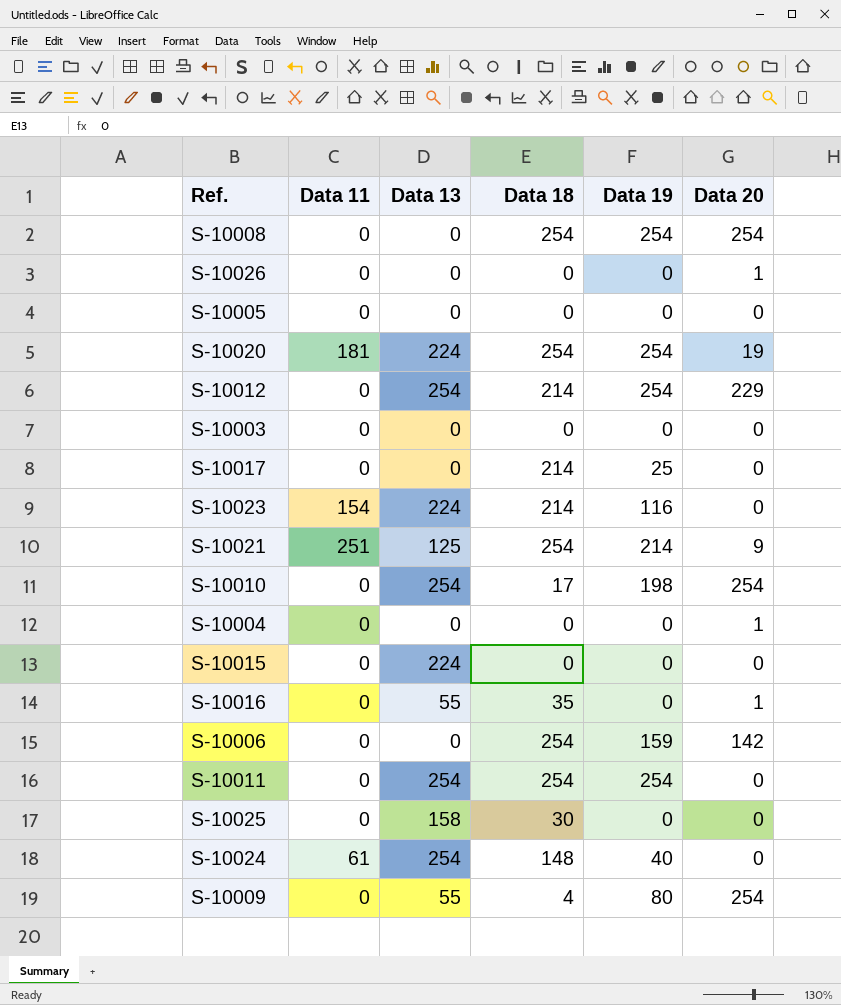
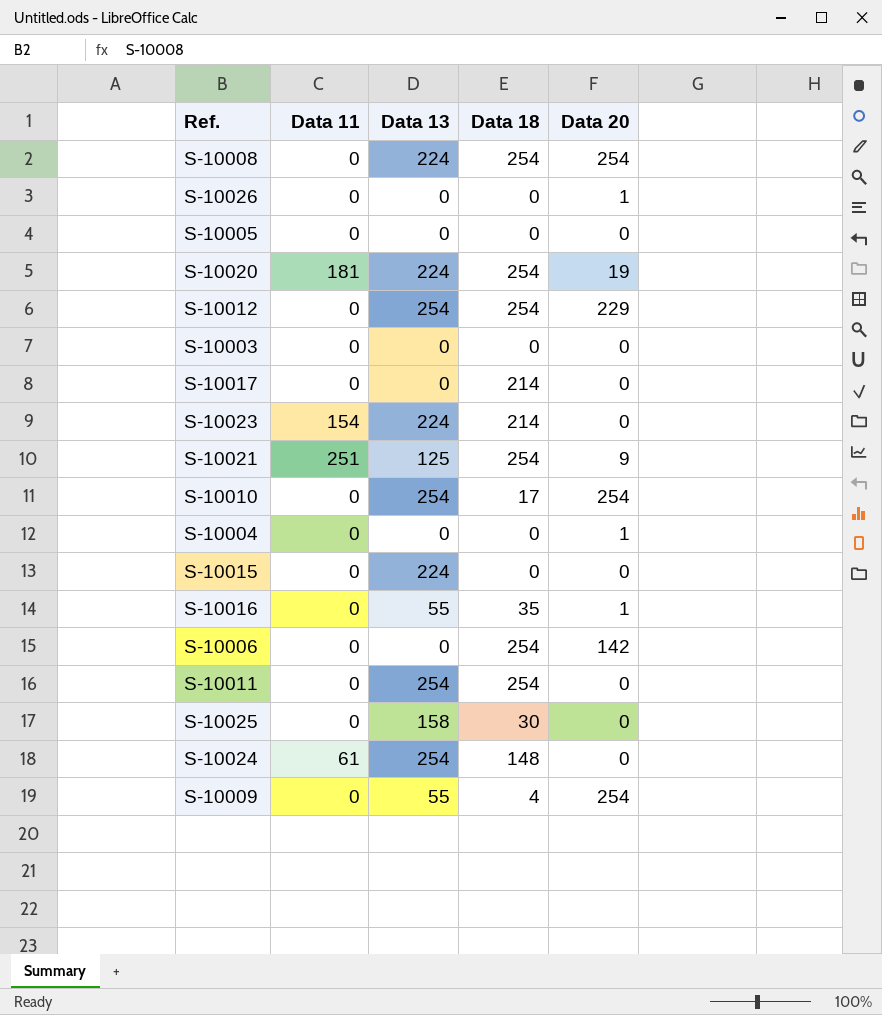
column Data 19 | position: 5 -> none
S-10008 | Data 13: 0 -> 224
S-10012 | Data 18: 214 -> 254

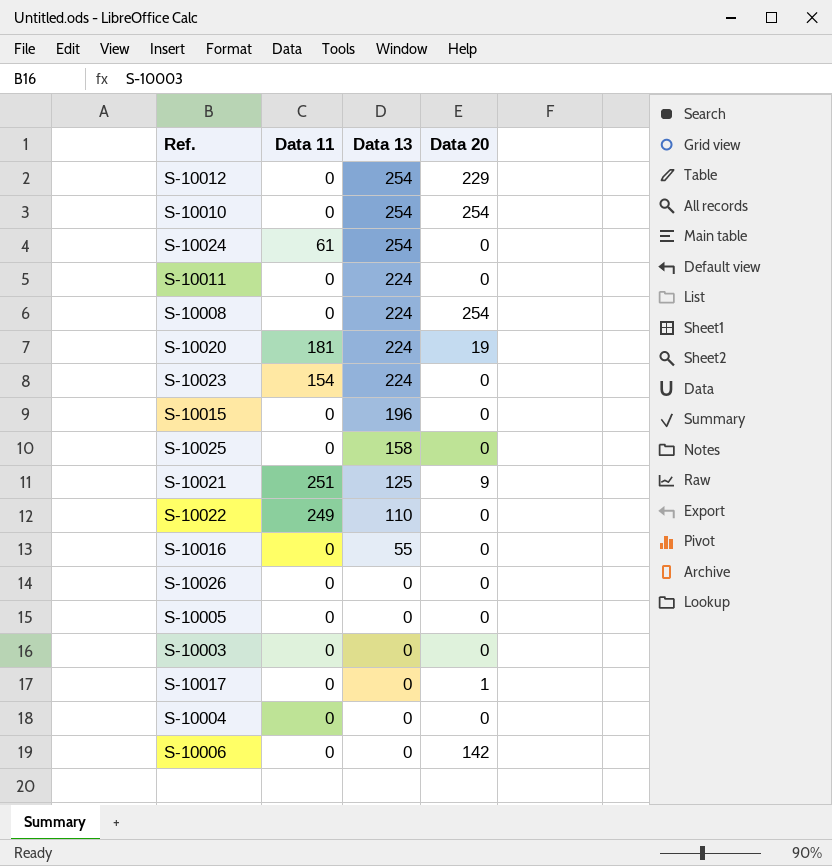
row order: none -> Data 13 descending
column Data 18 | position: 4 -> none
row S-10009: 0 | 55 | 4 | 254 -> none
S-10011 | Data 13: 254 -> 224
S-10015 | Data 13: 224 -> 196
row S-10022: none -> 249 | 110 | 0
S-10016 | Data 20: 1 -> 0
S-10026 | Data 20: 1 -> 0
S-10017 | Data 20: 0 -> 1
S-10004 | Data 20: 1 -> 0

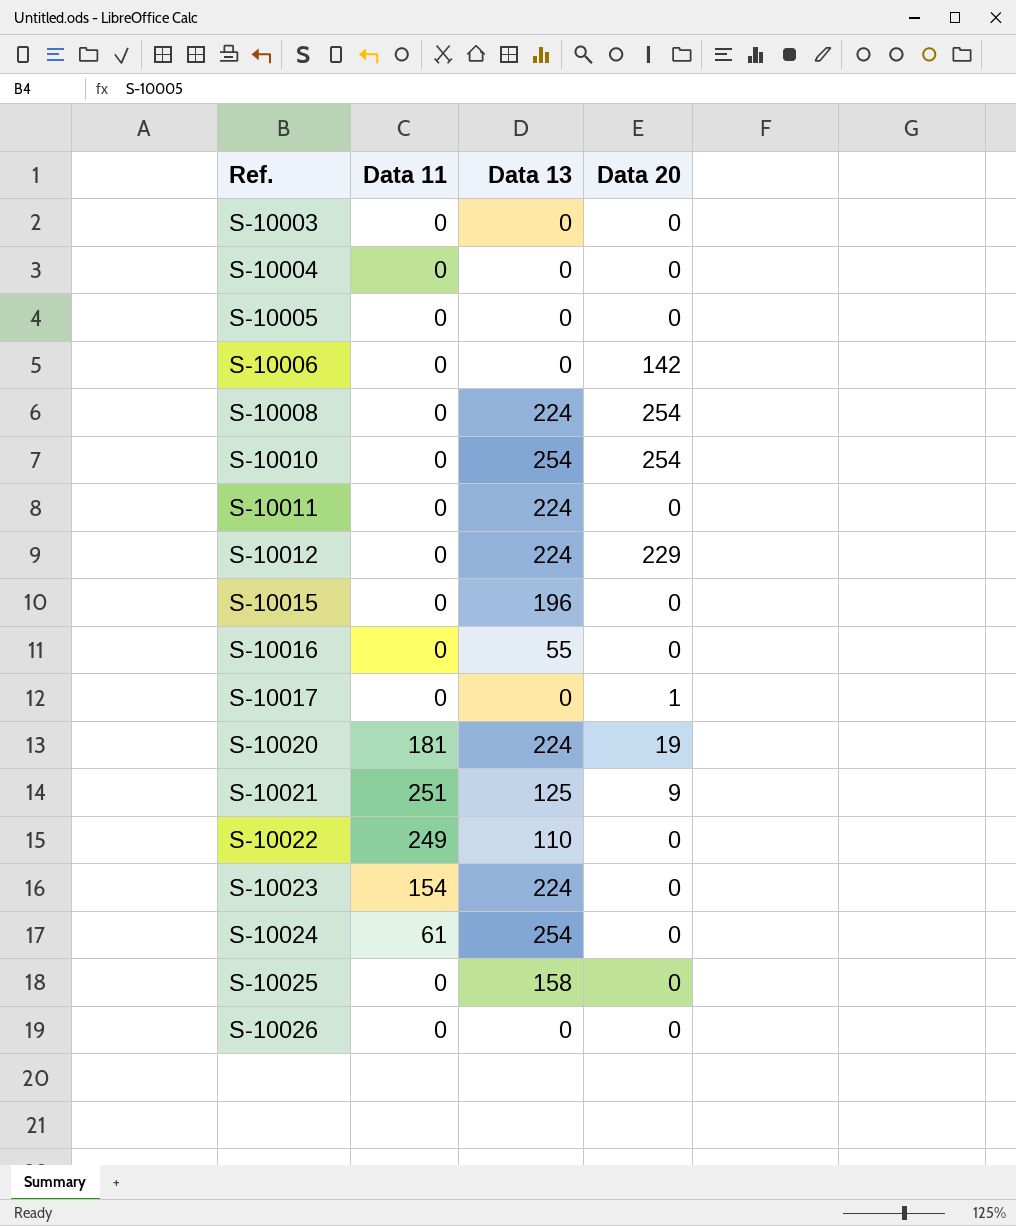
row order: Data 13 descending -> Ref. ascending
S-10012 | Data 13: 254 -> 224

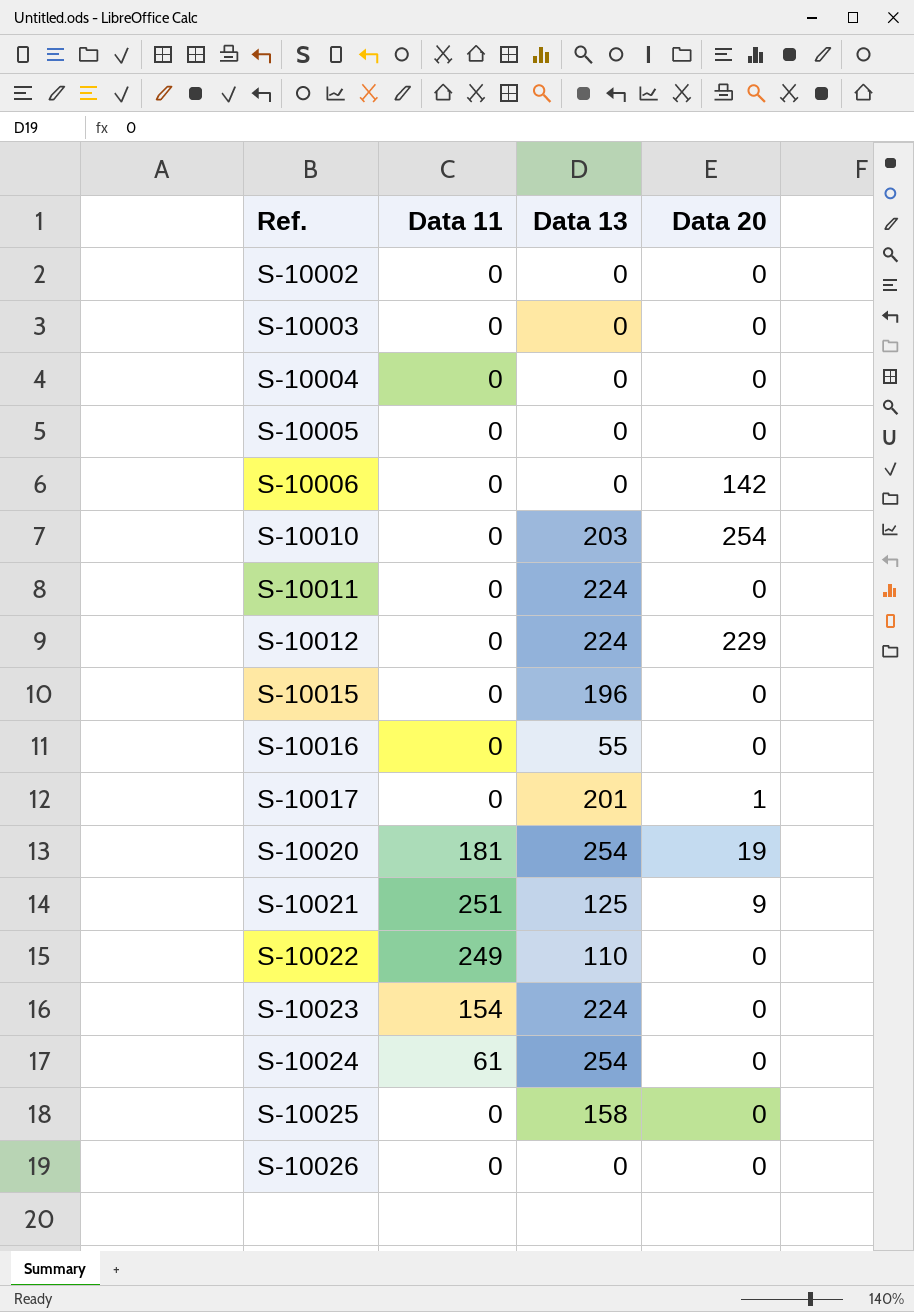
row S-10008: 0 | 224 | 254 -> none
row S-10002: none -> 0 | 0 | 0
S-10010 | Data 13: 254 -> 203
S-10017 | Data 13: 0 -> 201
S-10020 | Data 13: 224 -> 254

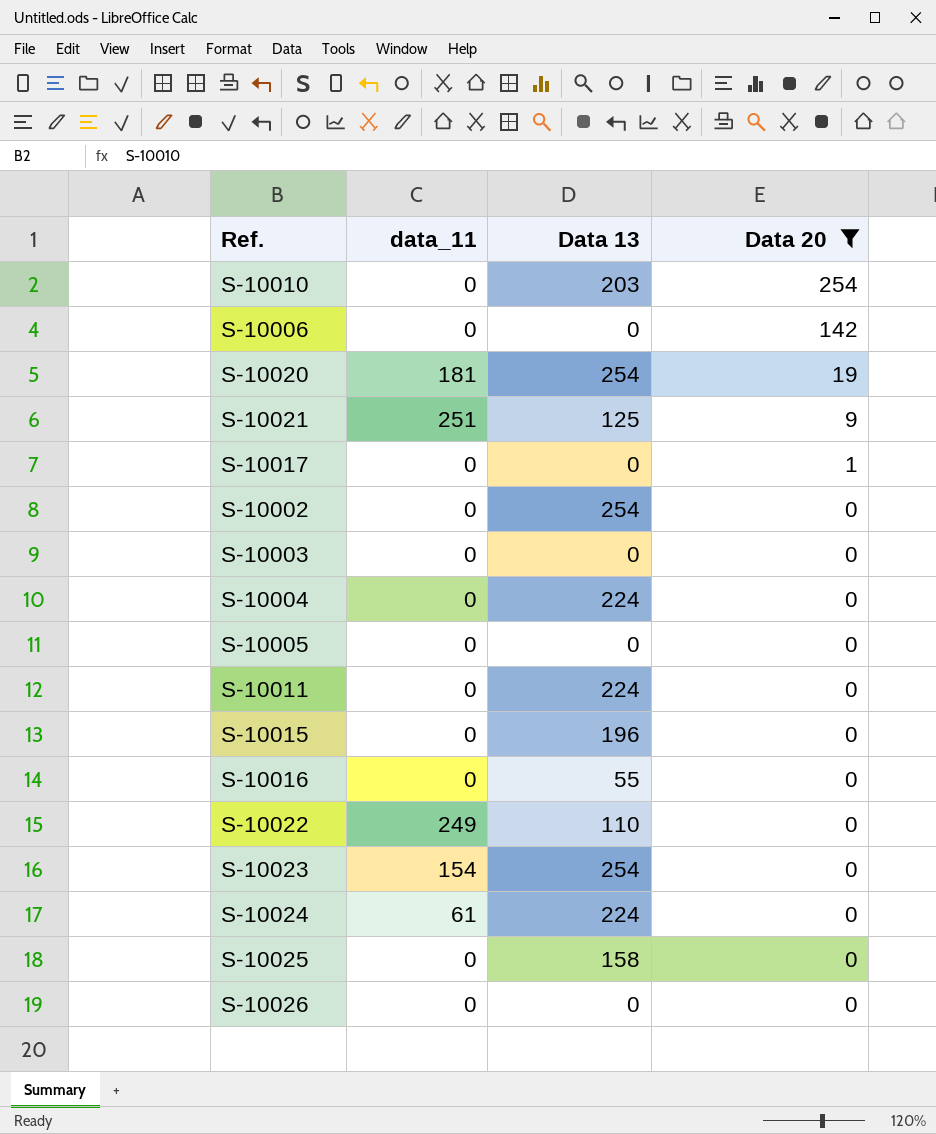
filter: none -> Data 20 != 229
row order: Ref. ascending -> Data 20 descending
column name: Data 11 -> data_11
S-10017 | Data 13: 201 -> 0
S-10002 | Data 13: 0 -> 254
S-10004 | Data 13: 0 -> 224
S-10023 | Data 13: 224 -> 254
S-10024 | Data 13: 254 -> 224

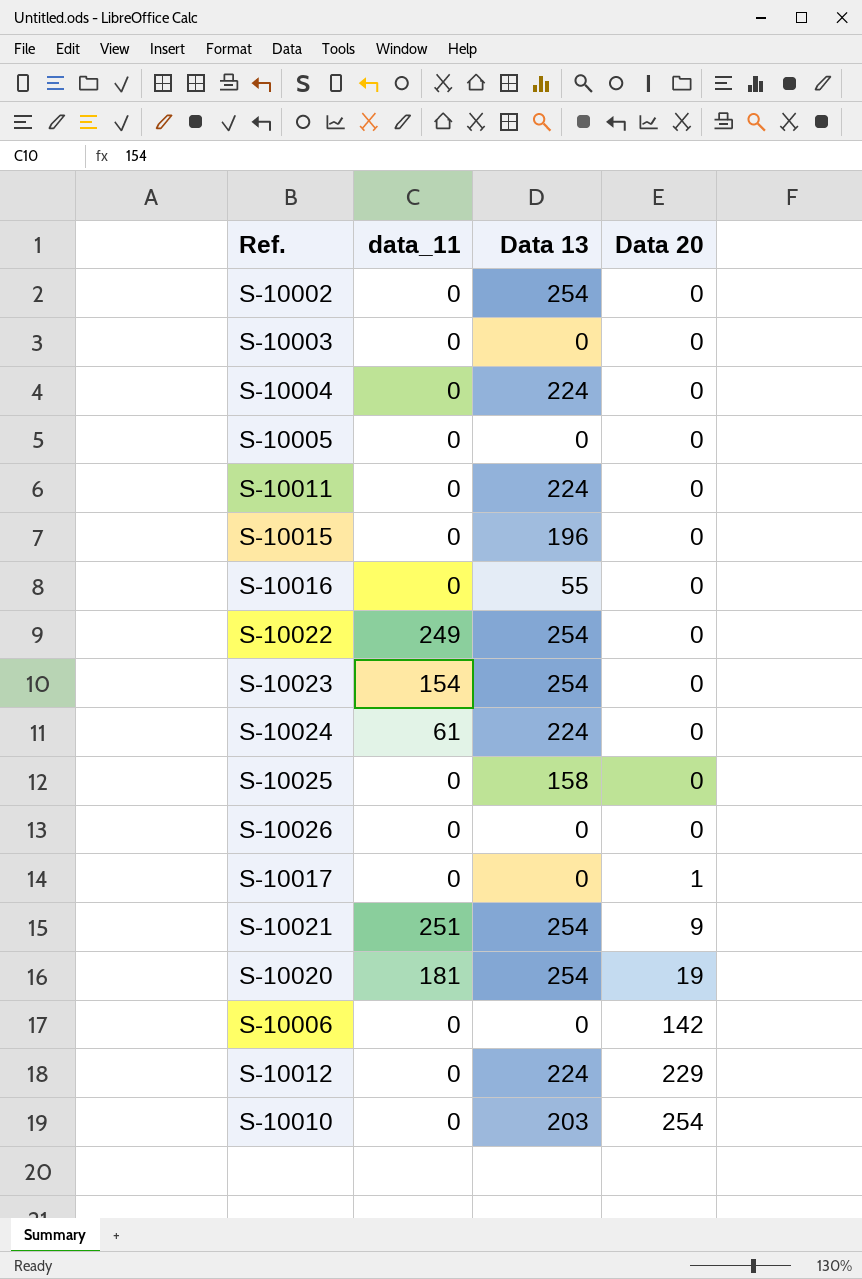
filter: Data 20 != 229 -> none
row order: Data 20 descending -> Data 20 ascending
S-10022 | Data 13: 110 -> 254
S-10021 | Data 13: 125 -> 254

